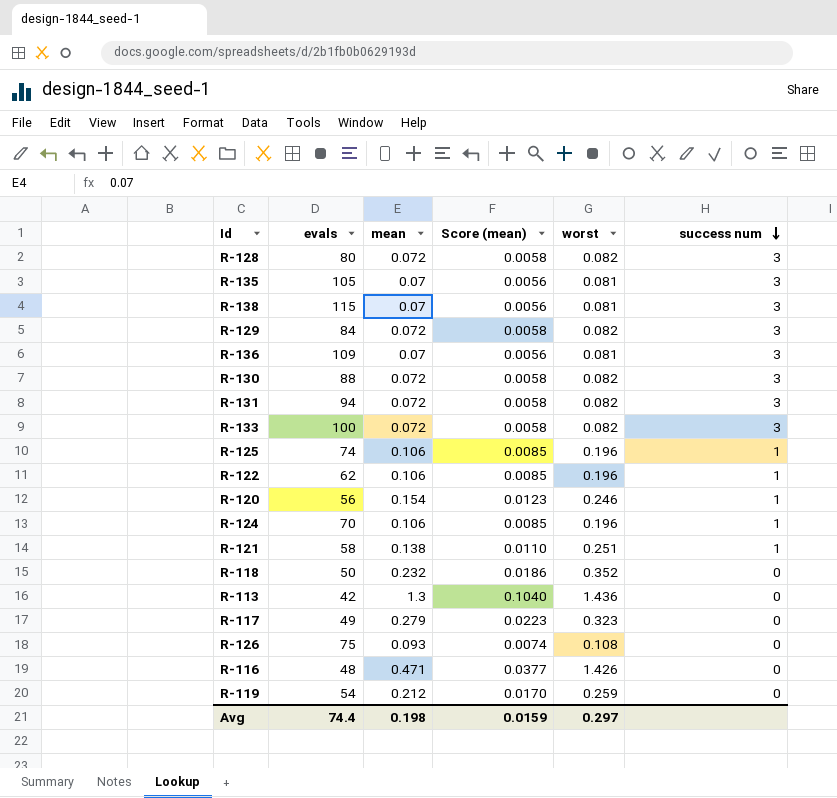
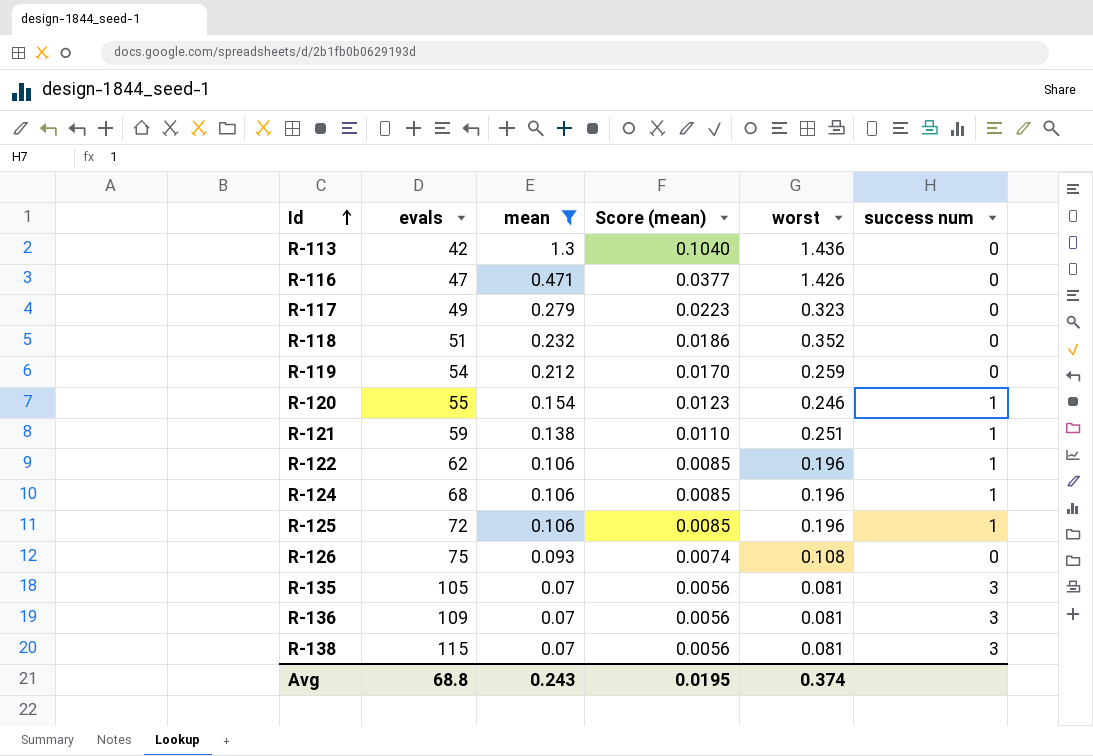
filter: none -> mean != 0.072
row order: success num descending -> Id ascending
R-116 | evals: 48 -> 47
R-118 | evals: 50 -> 51
R-120 | evals: 56 -> 55
R-121 | evals: 58 -> 59
R-124 | evals: 70 -> 68
R-125 | evals: 74 -> 72
Avg | evals: 74.4 -> 68.8
Avg | mean: 0.198 -> 0.243
Avg | Score (mean): 0.0159 -> 0.0195
Avg | worst: 0.297 -> 0.374

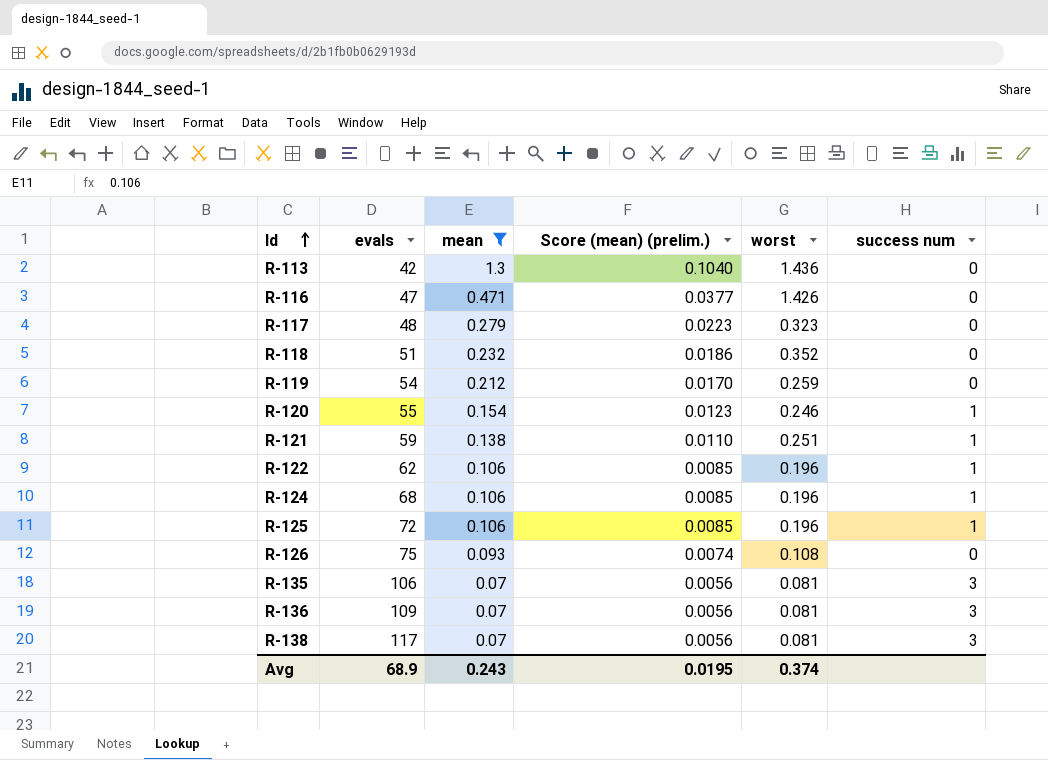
column name: Score (mean) -> Score (mean) (prelim.)
R-117 | evals: 49 -> 48
R-135 | evals: 105 -> 106
R-138 | evals: 115 -> 117
Avg | evals: 68.8 -> 68.9

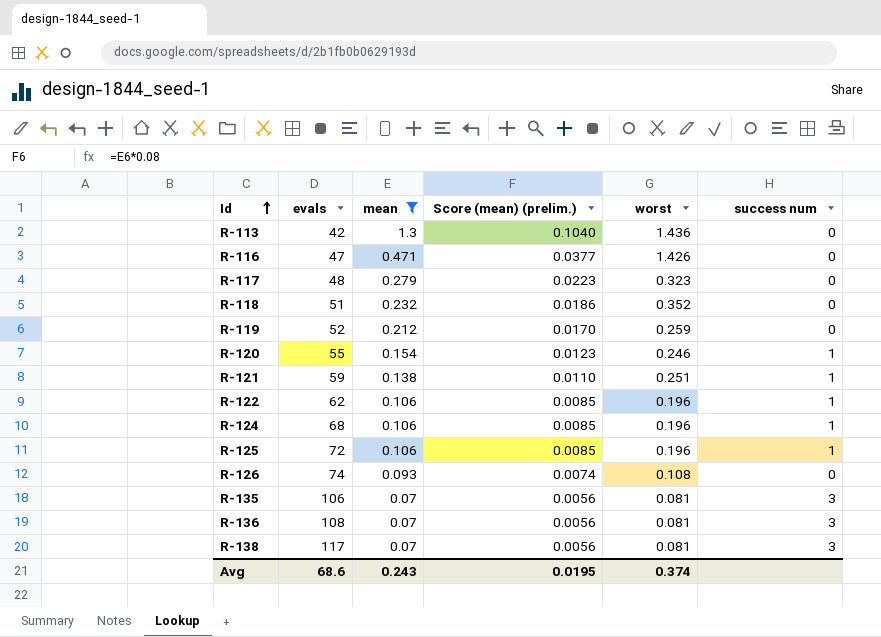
R-119 | evals: 54 -> 52
R-126 | evals: 75 -> 74
R-136 | evals: 109 -> 108
Avg | evals: 68.9 -> 68.6

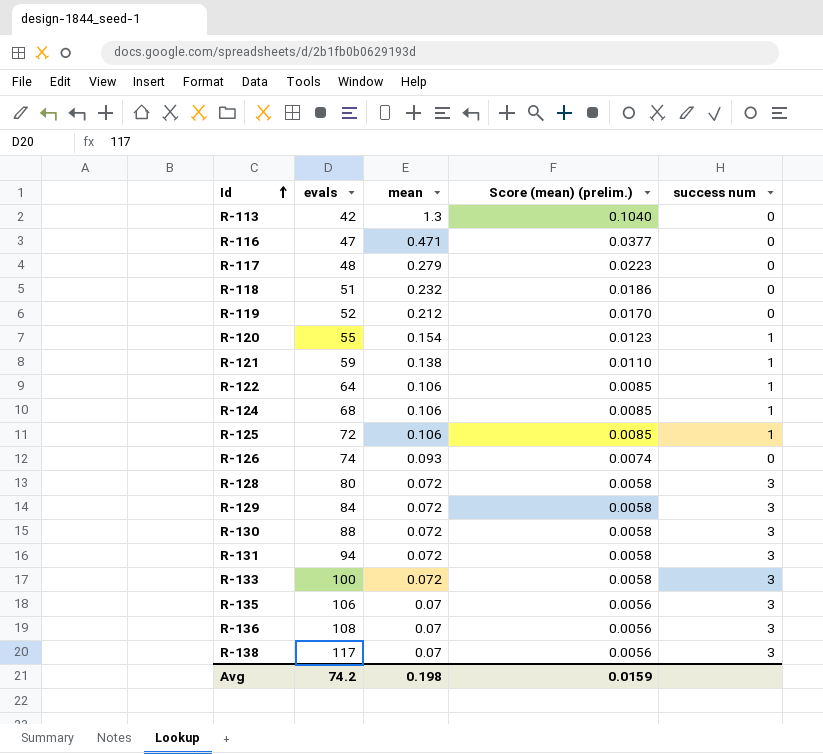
filter: mean != 0.072 -> none
column worst | position: 5 -> none
R-122 | evals: 62 -> 64
Avg | evals: 68.6 -> 74.2
Avg | mean: 0.243 -> 0.198
Avg | Score (mean) (prelim.): 0.0195 -> 0.0159

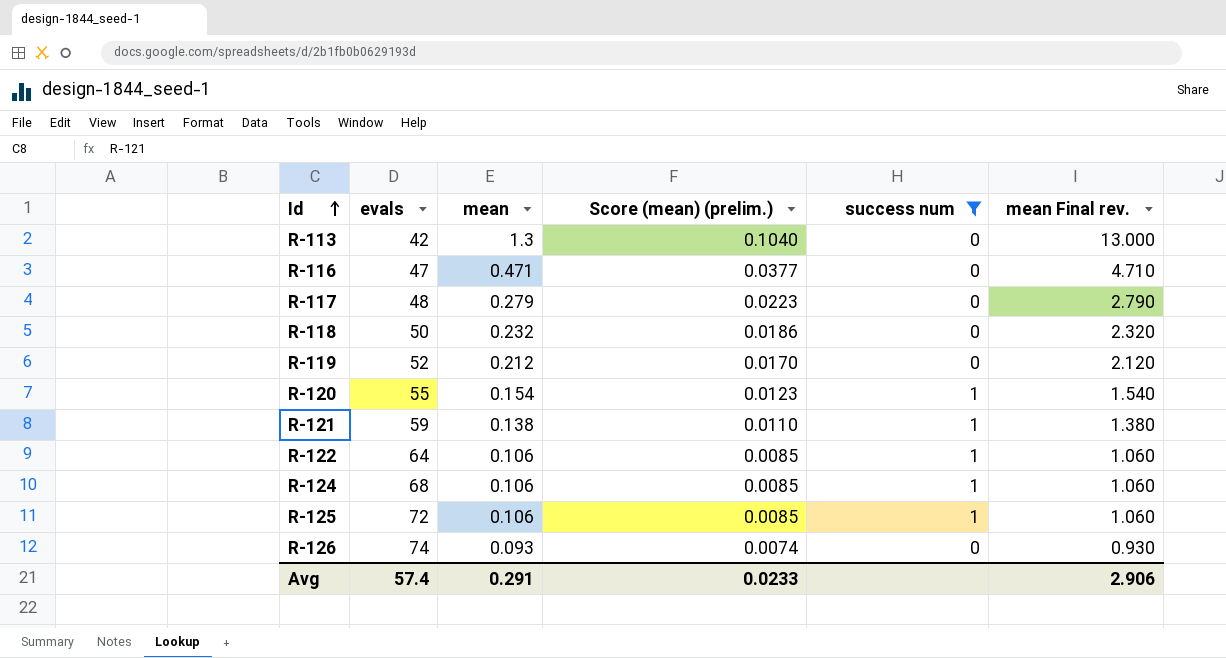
filter: none -> success num != 3
column mean Final rev. | formula: none -> [mean] * 10
R-118 | evals: 51 -> 50
Avg | evals: 74.2 -> 57.4
Avg | mean: 0.198 -> 0.291
Avg | Score (mean) (prelim.): 0.0159 -> 0.0233

